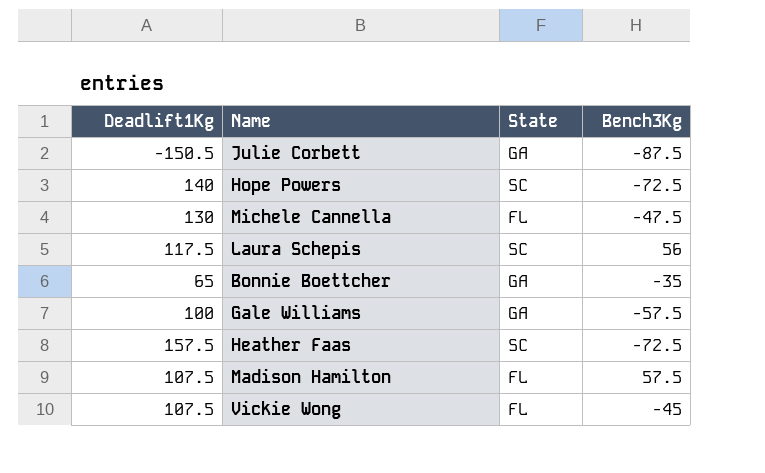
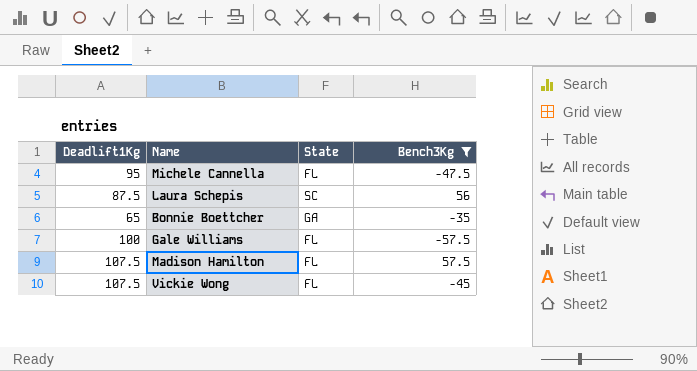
filter: none -> Bench3Kg >= -57.5
Michele Cannella | Deadlift1Kg: 130 -> 95
Laura Schepis | Deadlift1Kg: 117.5 -> 87.5
Gale Williams | State: GA -> FL

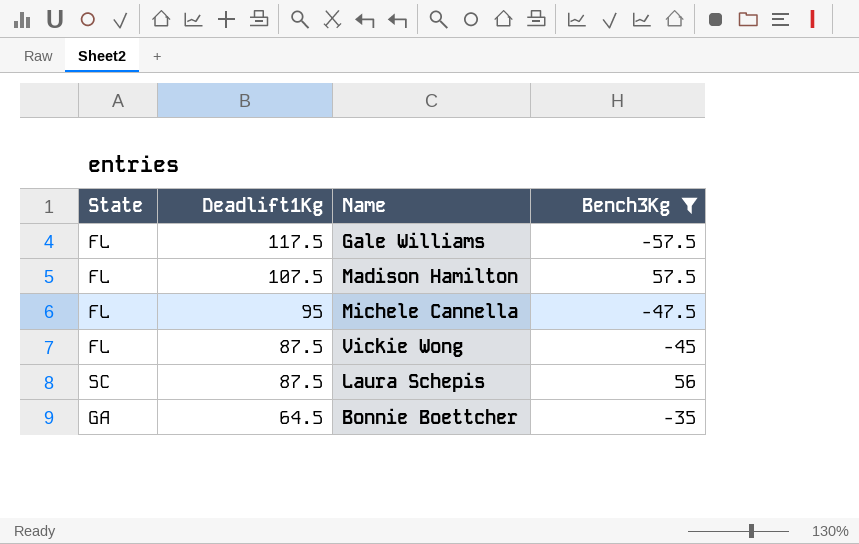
row order: none -> Deadlift1Kg descending
column State | position: 3 -> 1
Gale Williams | Deadlift1Kg: 100 -> 117.5
Vickie Wong | Deadlift1Kg: 107.5 -> 87.5
Bonnie Boettcher | Deadlift1Kg: 65 -> 64.5

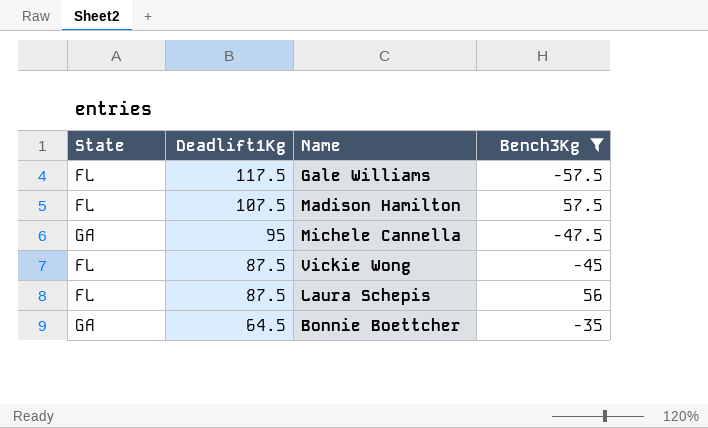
Michele Cannella | State: FL -> GA
Laura Schepis | State: SC -> FL

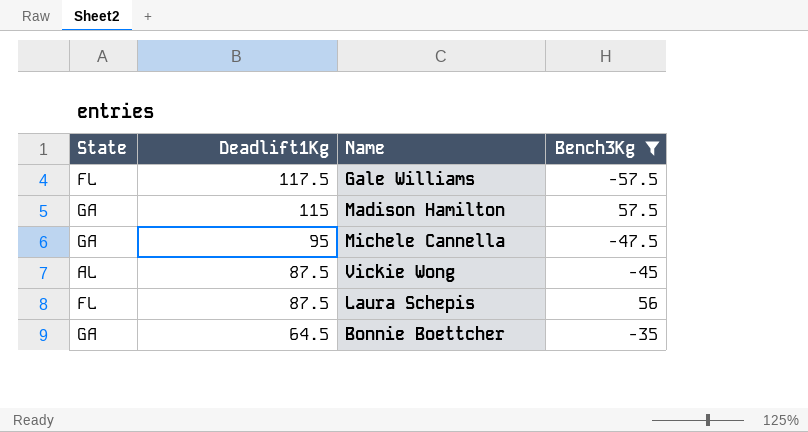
Madison Hamilton | State: FL -> GA
Madison Hamilton | Deadlift1Kg: 107.5 -> 115
Vickie Wong | State: FL -> AL

